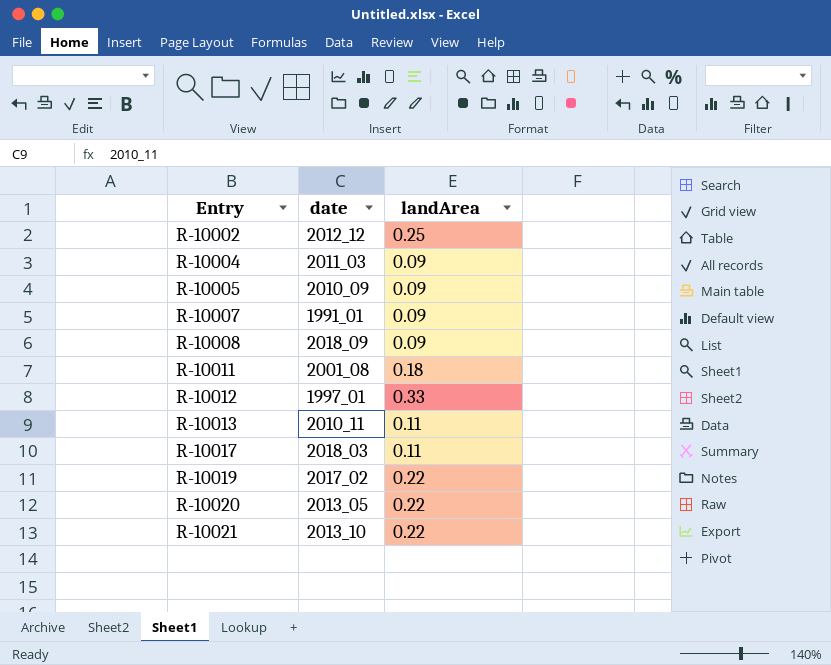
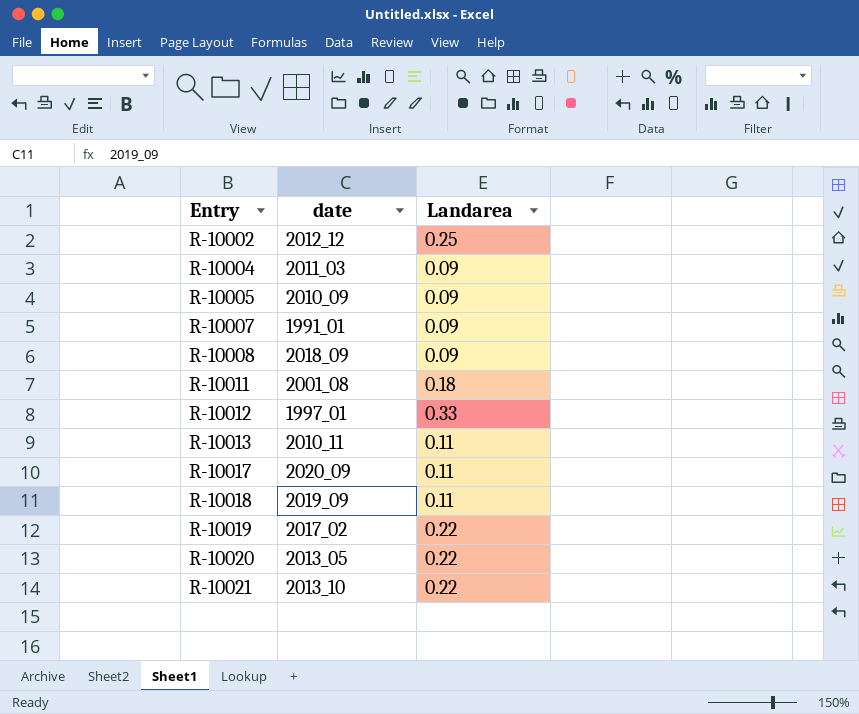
column name: landArea -> Landarea
R-10017 | date: 2018_03 -> 2020_09
row R-10018: none -> 2019_09 | 0.11

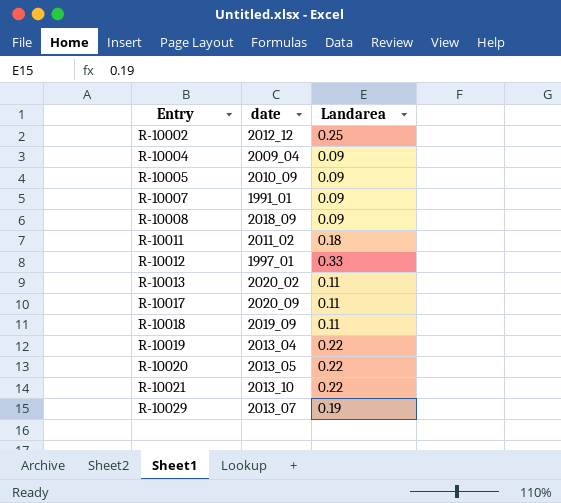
R-10004 | date: 2011_03 -> 2009_04
R-10011 | date: 2001_08 -> 2011_02
R-10013 | date: 2010_11 -> 2020_02
R-10019 | date: 2017_02 -> 2013_04
row R-10029: none -> 2013_07 | 0.19

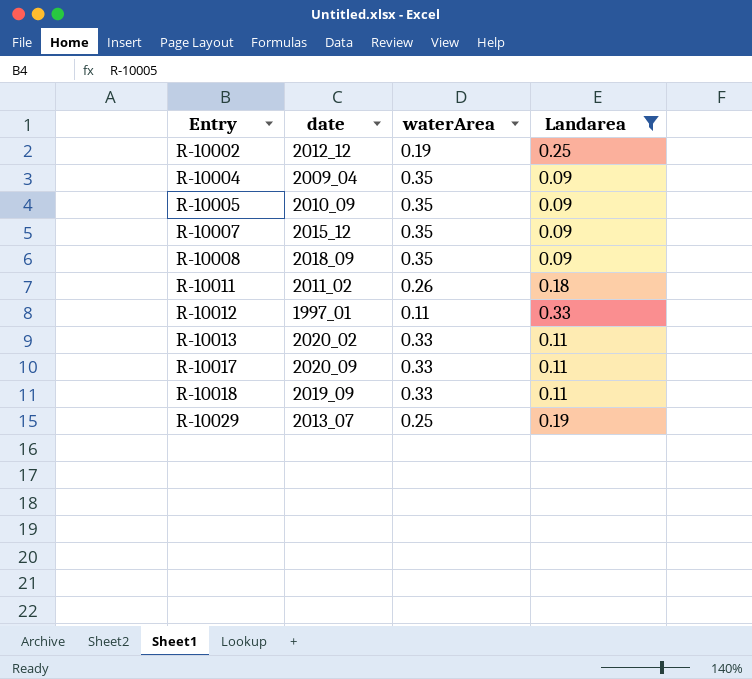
filter: none -> Landarea != 0.22
column waterArea | position: none -> 3
R-10007 | date: 1991_01 -> 2015_12

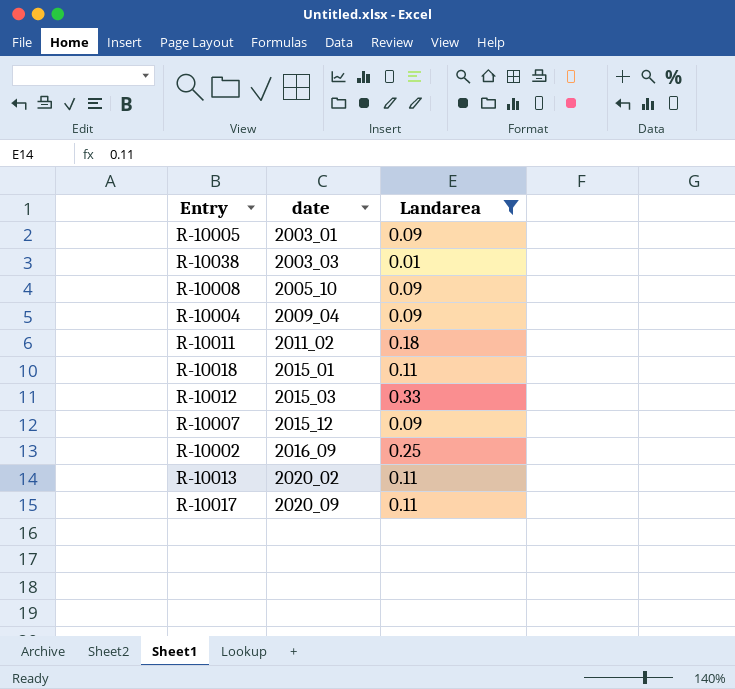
row order: Entry ascending -> date ascending
column waterArea | position: 3 -> none
row R-10029: 2013_07 | 0.25 | 0.19 -> none
R-10005 | date: 2010_09 -> 2003_01
row R-10038: none -> 2003_03 | 0.01
R-10008 | date: 2018_09 -> 2005_10
R-10018 | date: 2019_09 -> 2015_01
R-10012 | date: 1997_01 -> 2015_03
R-10002 | date: 2012_12 -> 2016_09

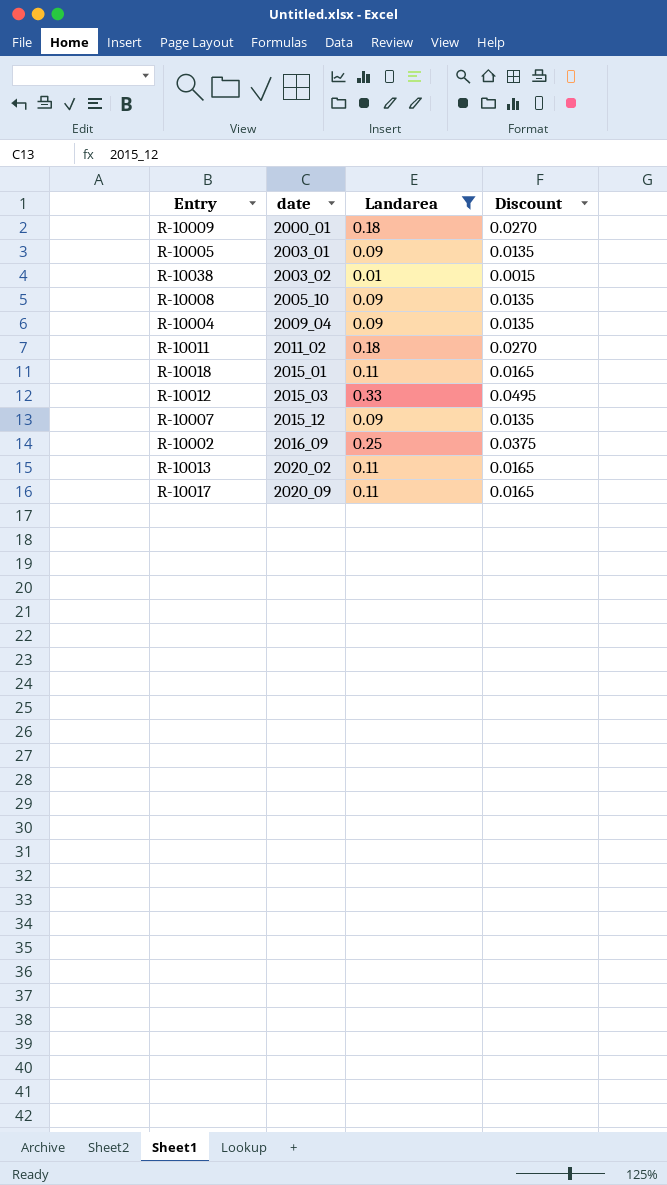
column Discount | formula: none -> [Landarea] * 0.15
row R-10009: none -> 2000_01 | 0.18 | 0.0270
R-10038 | date: 2003_03 -> 2003_02

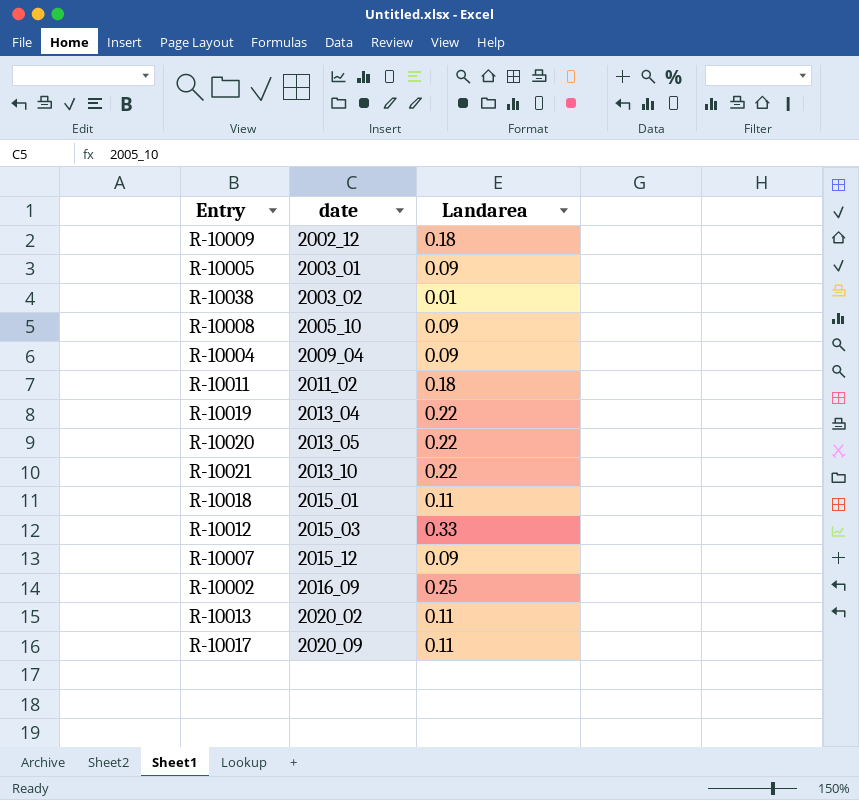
filter: Landarea != 0.22 -> none
column Discount | formula: [Landarea] * 0.15 -> none
R-10009 | date: 2000_01 -> 2002_12

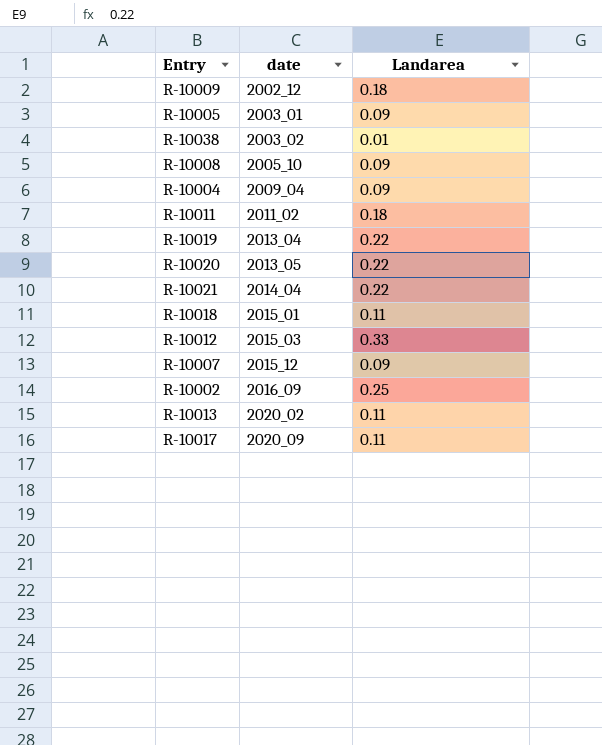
R-10021 | date: 2013_10 -> 2014_04

